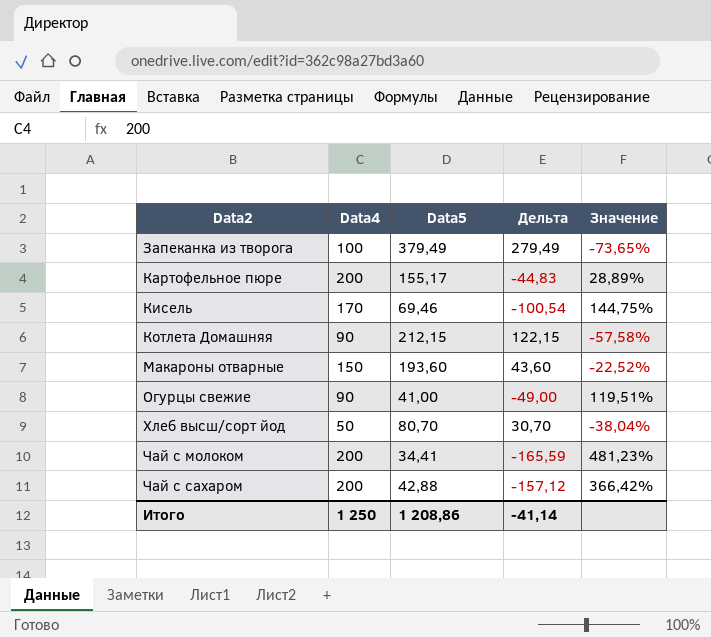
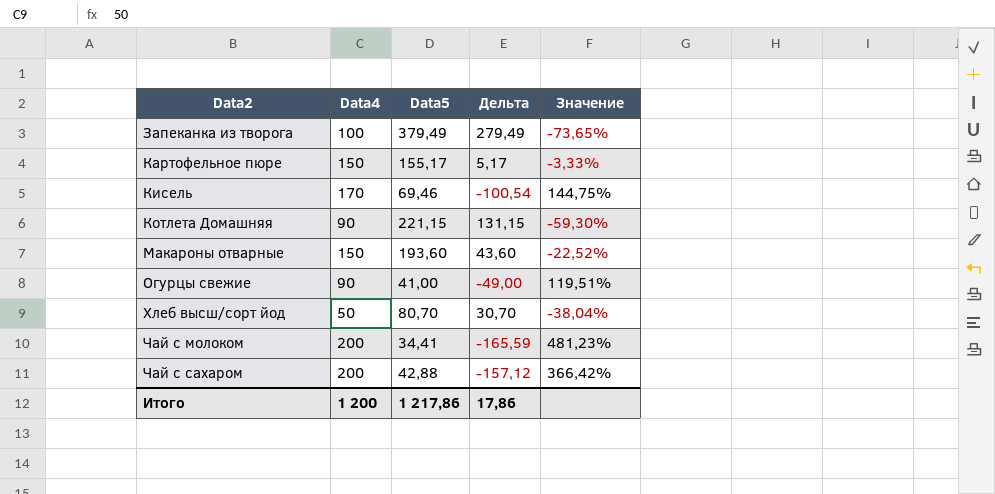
Картофельное пюре | Data4: 200 -> 150
Картофельное пюре | Дельта: -44,83 -> 5,17
Картофельное пюре | Значение: 28,89% -> -3,33%
Котлета Домашняя | Data5: 212,15 -> 221,15
Котлета Домашняя | Дельта: 122,15 -> 131,15
Котлета Домашняя | Значение: -57,58% -> -59,30%
Итого | Data4: 1 250 -> 1 200
Итого | Data5: 1 208,86 -> 1 217,86
Итого | Дельта: -41,14 -> 17,86

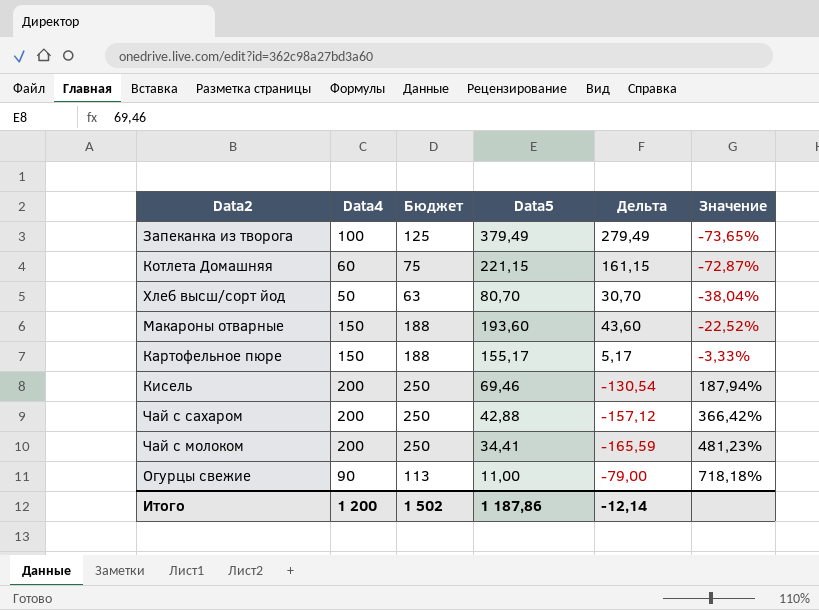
row order: Data2 ascending -> Значение ascending
column Бюджет | formula: none -> [Data4] * 1,25
Котлета Домашняя | Data4: 90 -> 60
Котлета Домашняя | Дельта: 131,15 -> 161,15
Котлета Домашняя | Значение: -59,30% -> -72,87%
Кисель | Data4: 170 -> 200
Кисель | Дельта: -100,54 -> -130,54
Кисель | Значение: 144,75% -> 187,94%
Огурцы свежие | Data5: 41,00 -> 11,00
Огурцы свежие | Дельта: -49,00 -> -79,00
Огурцы свежие | Значение: 119,51% -> 718,18%
Итого | Data5: 1 217,86 -> 1 187,86
Итого | Дельта: 17,86 -> -12,14

